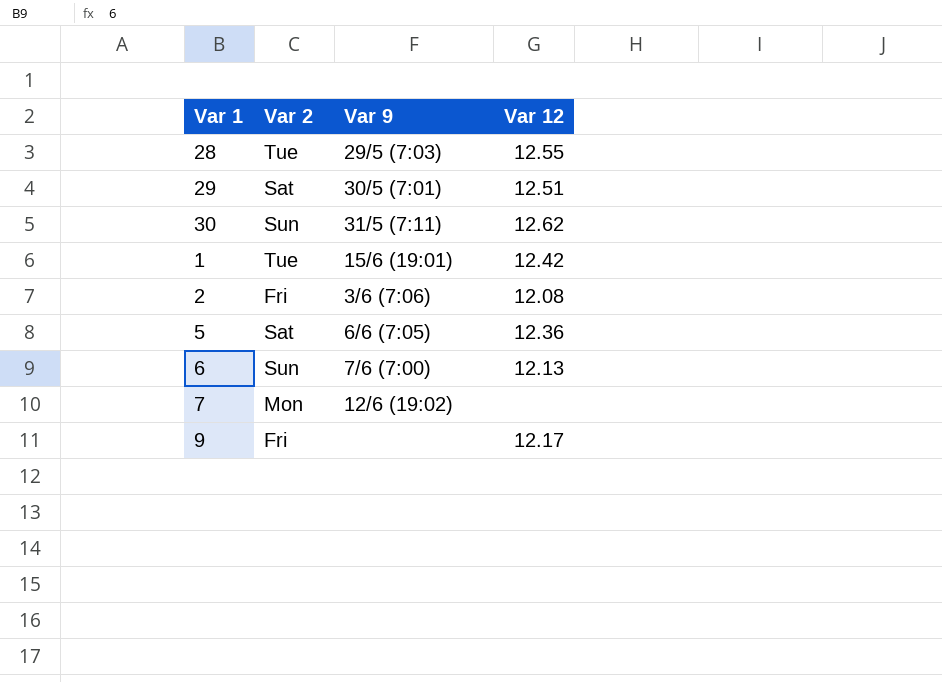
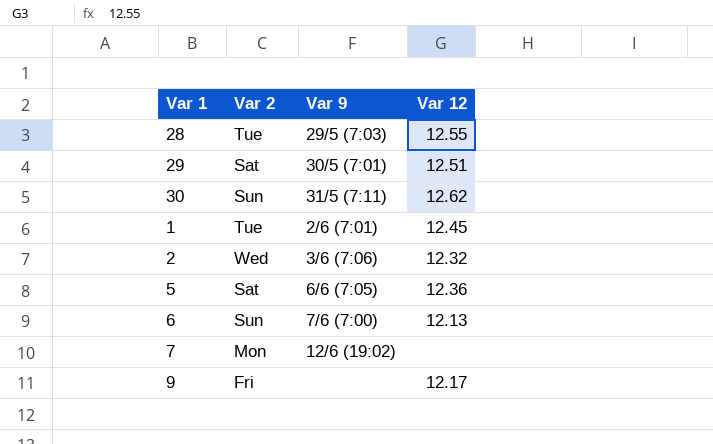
1 | Var 9: 15/6 (19:01) -> 2/6 (7:01)
1 | Var 12: 12.42 -> 12.45
2 | Var 2: Fri -> Wed
2 | Var 12: 12.08 -> 12.32

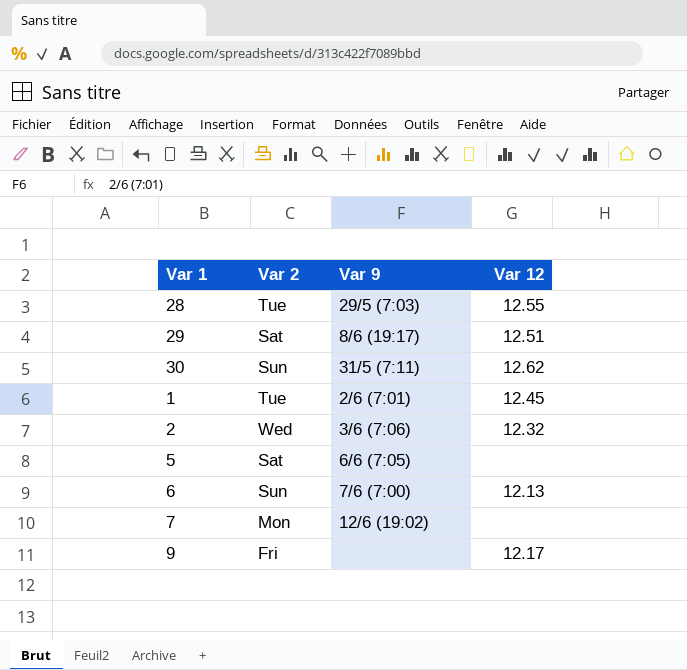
29 | Var 9: 30/5 (7:01) -> 8/6 (19:17)
5 | Var 12: 12.36 -> none

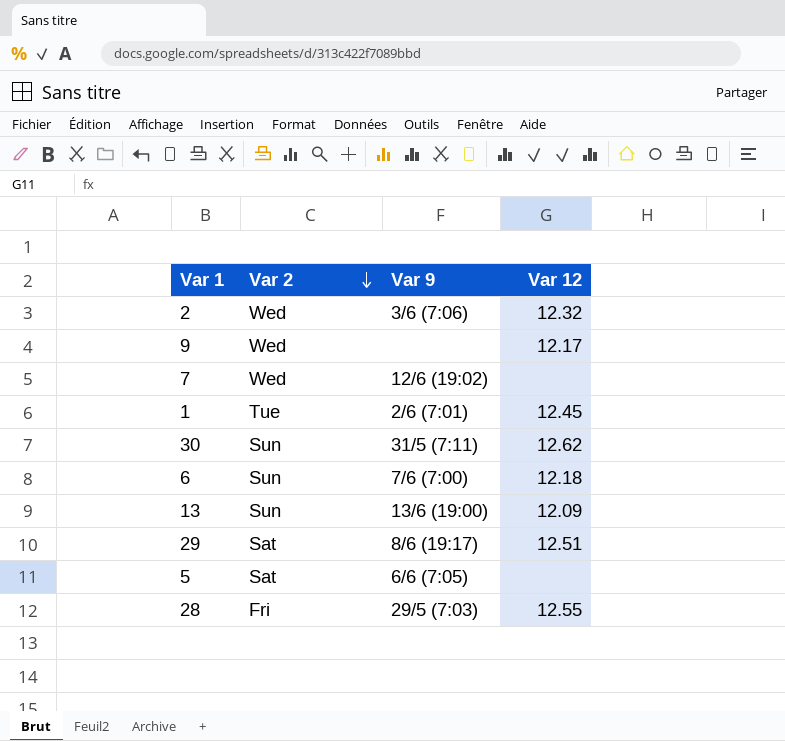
row order: none -> Var 2 descending
9 | Var 2: Fri -> Wed
7 | Var 2: Mon -> Wed
6 | Var 12: 12.13 -> 12.18
row 13: none -> Sun | 13/6 (19:00) | 12.09
28 | Var 2: Tue -> Fri

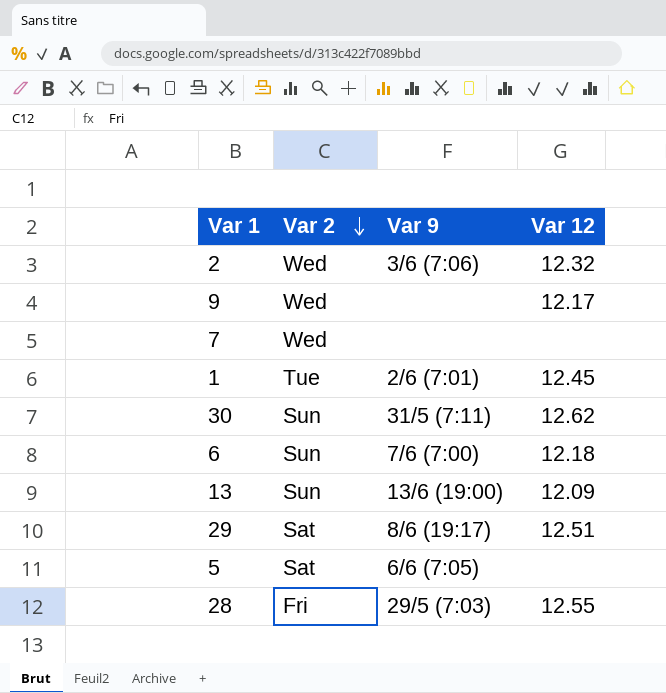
7 | Var 9: 12/6 (19:02) -> none

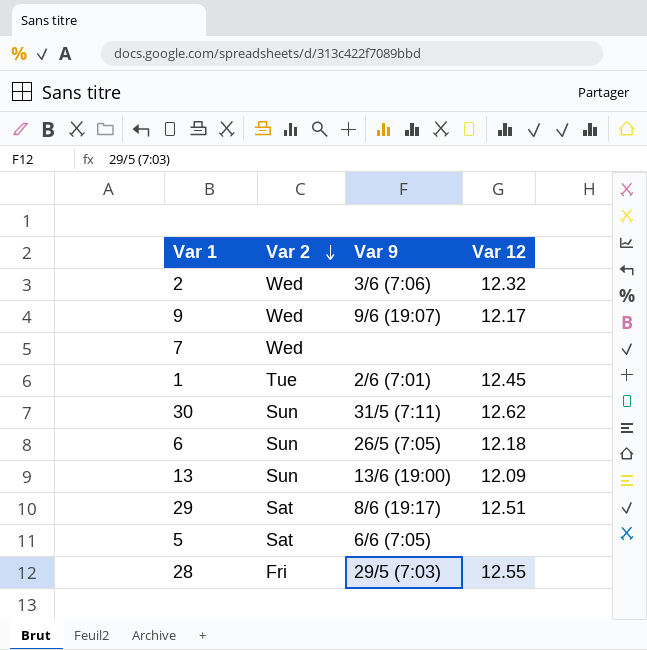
9 | Var 9: none -> 9/6 (19:07)
6 | Var 9: 7/6 (7:00) -> 26/5 (7:05)

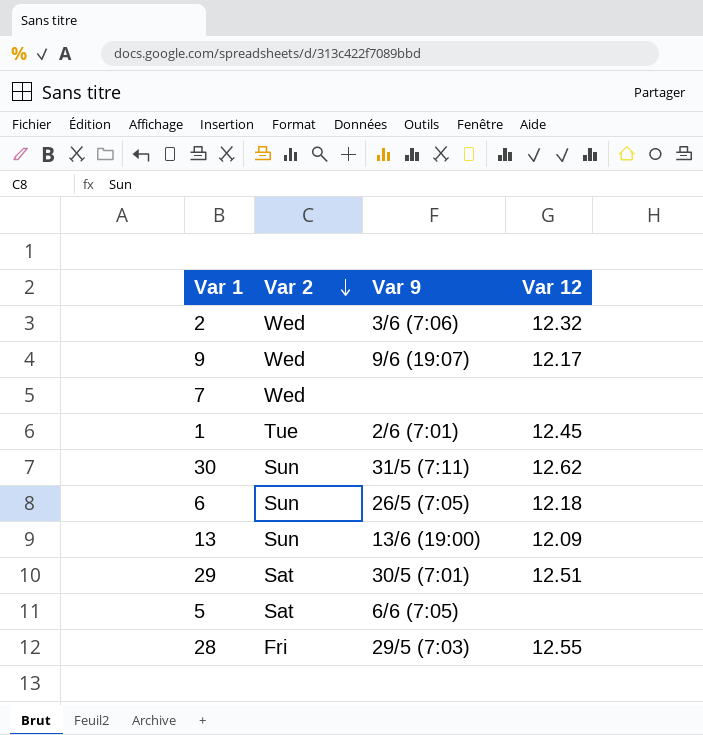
29 | Var 9: 8/6 (19:17) -> 30/5 (7:01)

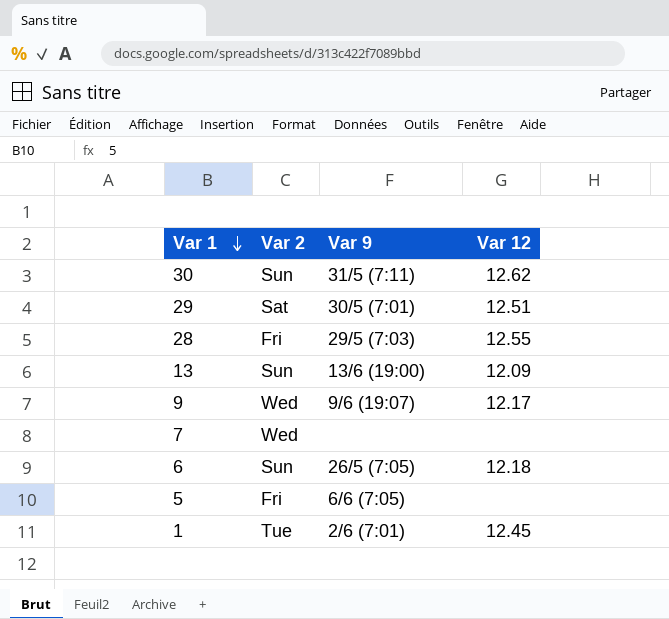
row order: Var 2 descending -> Var 1 descending
row 2: Wed | 3/6 (7:06) | 12.32 -> none
5 | Var 2: Sat -> Fri

